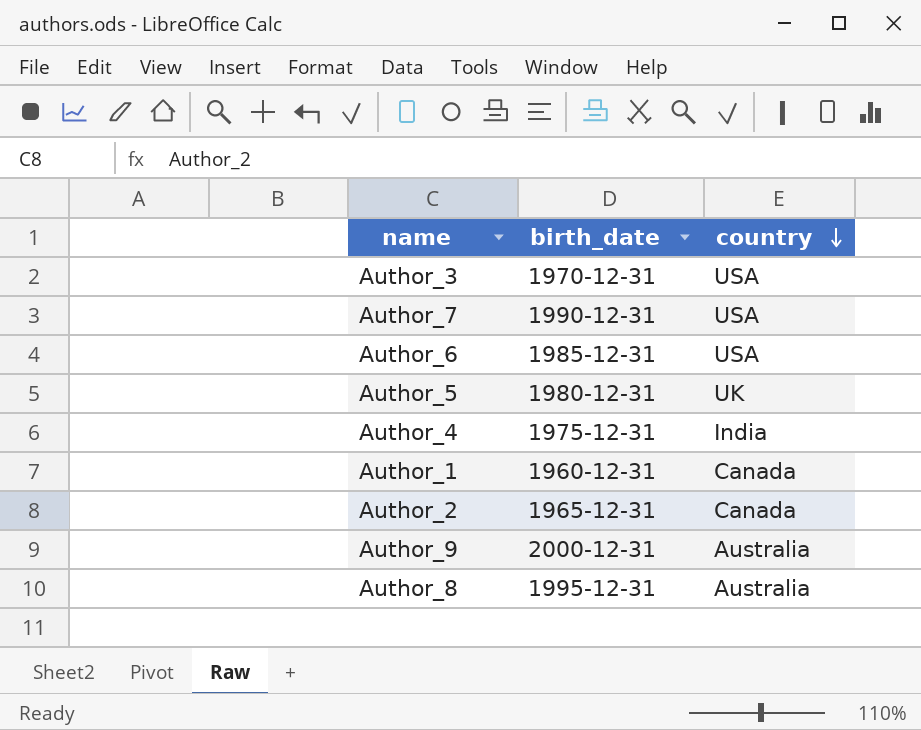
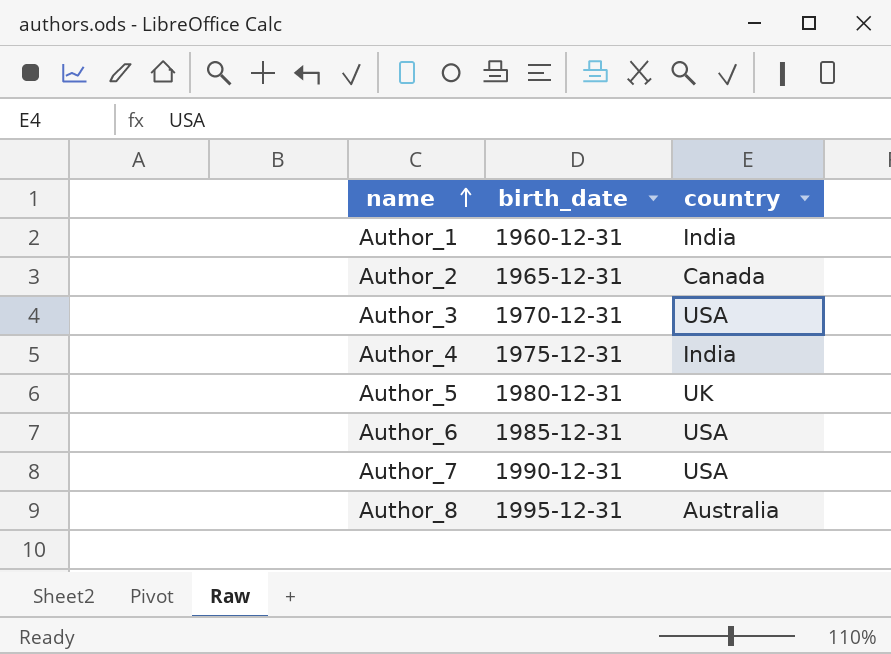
row order: country descending -> name ascending
row Author_9: 2000-12-31 | Australia -> none
Author_1 | country: Canada -> India

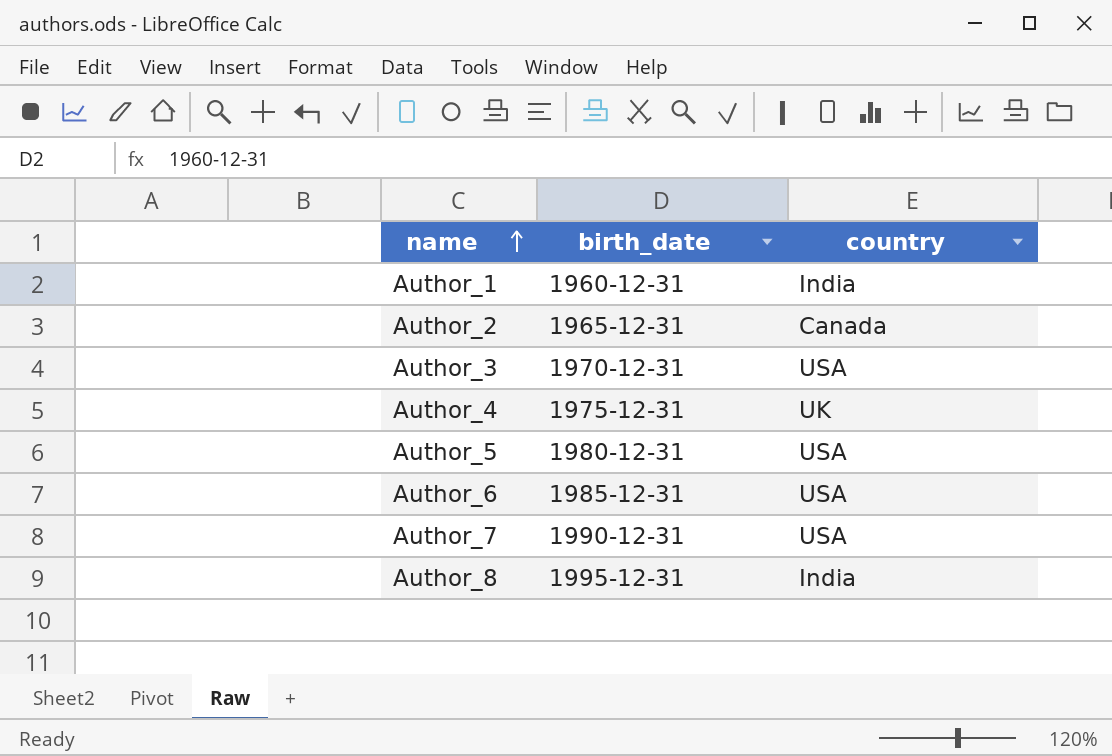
Author_4 | country: India -> UK
Author_5 | country: UK -> USA
Author_8 | country: Australia -> India

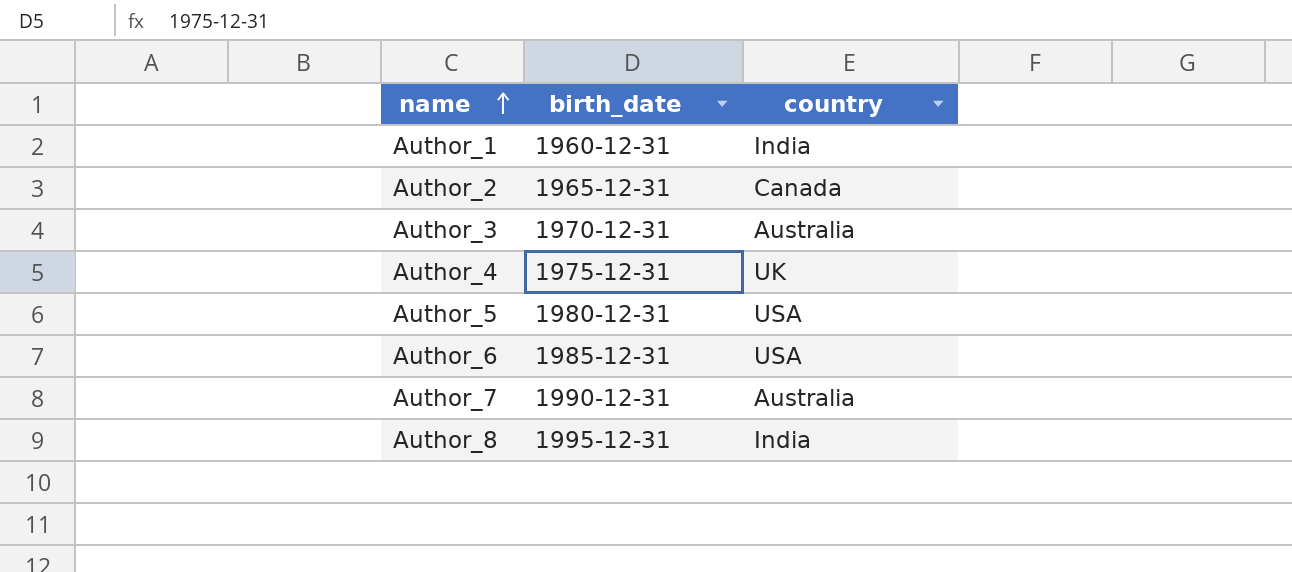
Author_3 | country: USA -> Australia
Author_7 | country: USA -> Australia

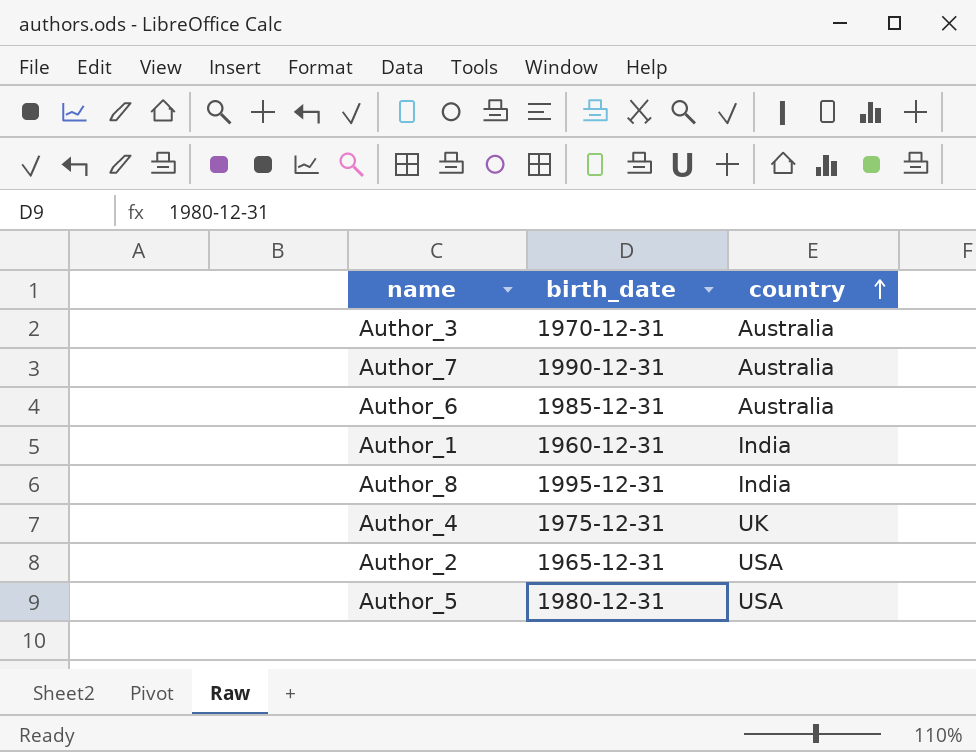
row order: name ascending -> country ascending
Author_6 | country: USA -> Australia
Author_2 | country: Canada -> USA

